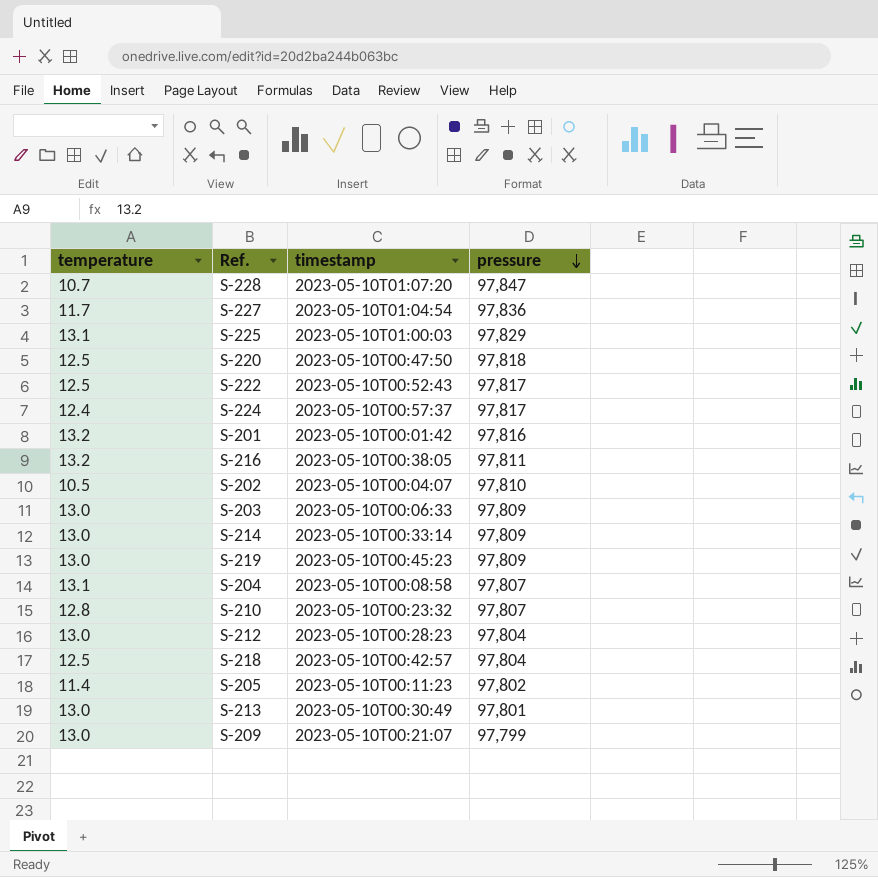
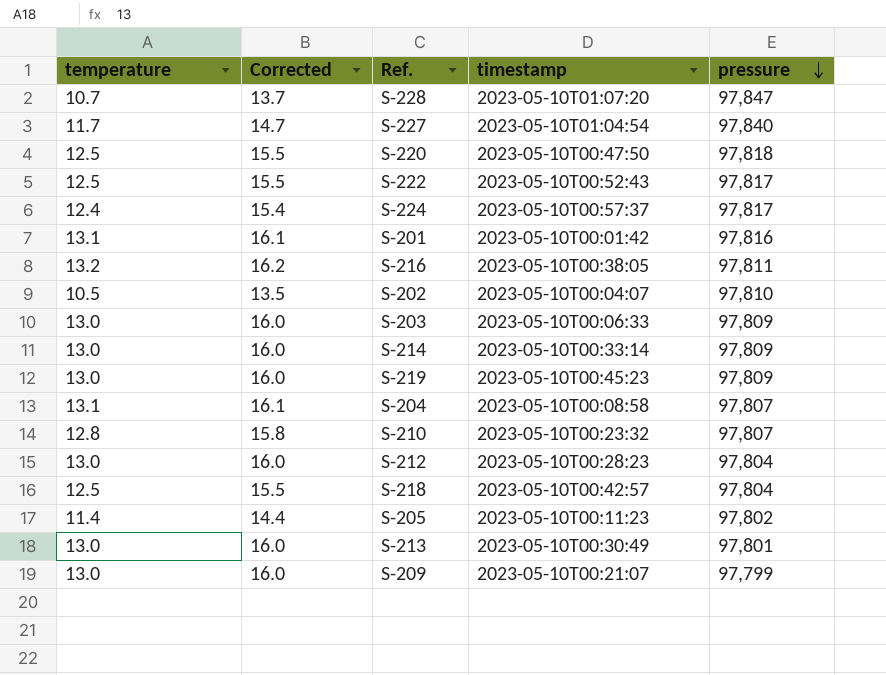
column Corrected | formula: none -> [temperature] + 3
row S-225: 13.1 | 2023-05-10T01:00:03 | 97,829 -> none
S-227 | pressure: 97,836 -> 97,840
S-201 | temperature: 13.2 -> 13.1

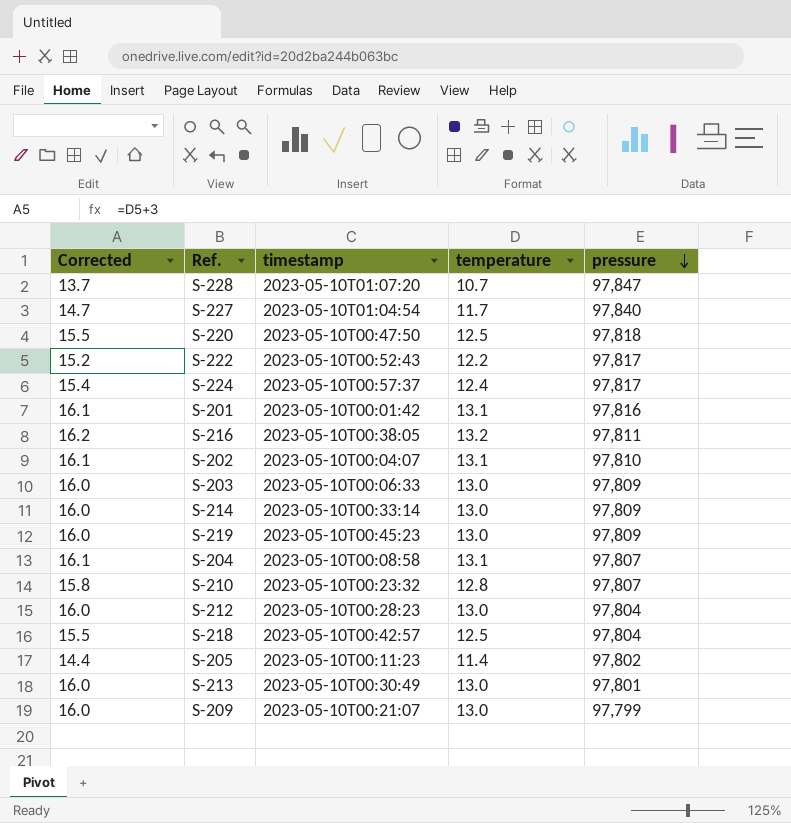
column temperature | position: 1 -> 4
S-222 | Corrected: 15.5 -> 15.2
S-222 | temperature: 12.5 -> 12.2
S-202 | Corrected: 13.5 -> 16.1
S-202 | temperature: 10.5 -> 13.1

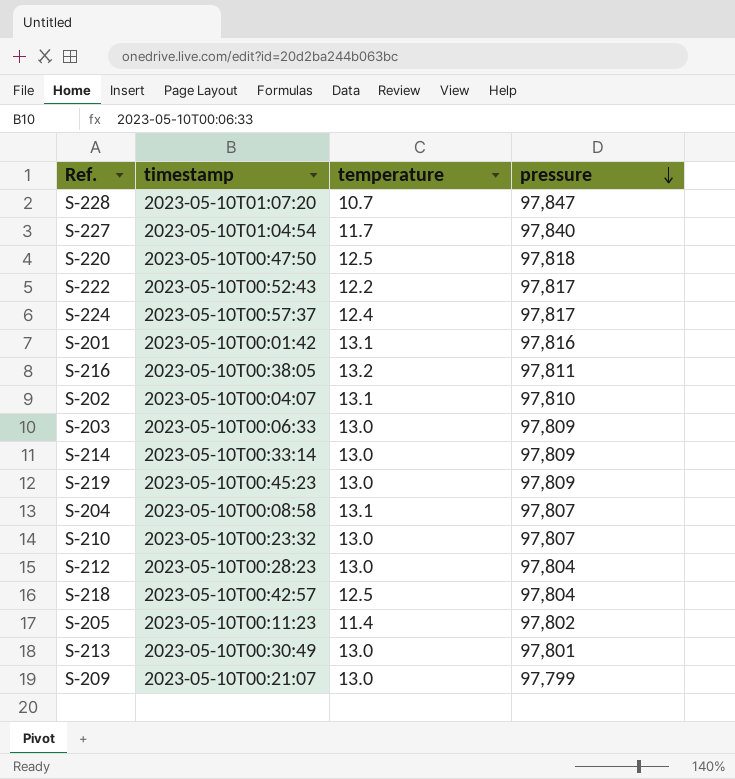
column Corrected | formula: [temperature] + 3 -> none
S-210 | temperature: 12.8 -> 13.0

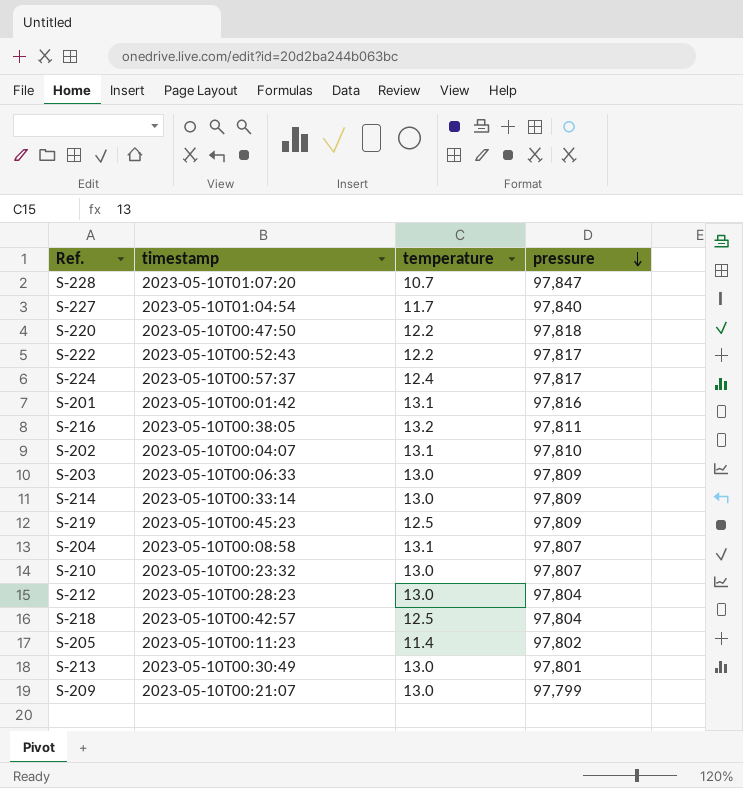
S-220 | temperature: 12.5 -> 12.2
S-219 | temperature: 13.0 -> 12.5

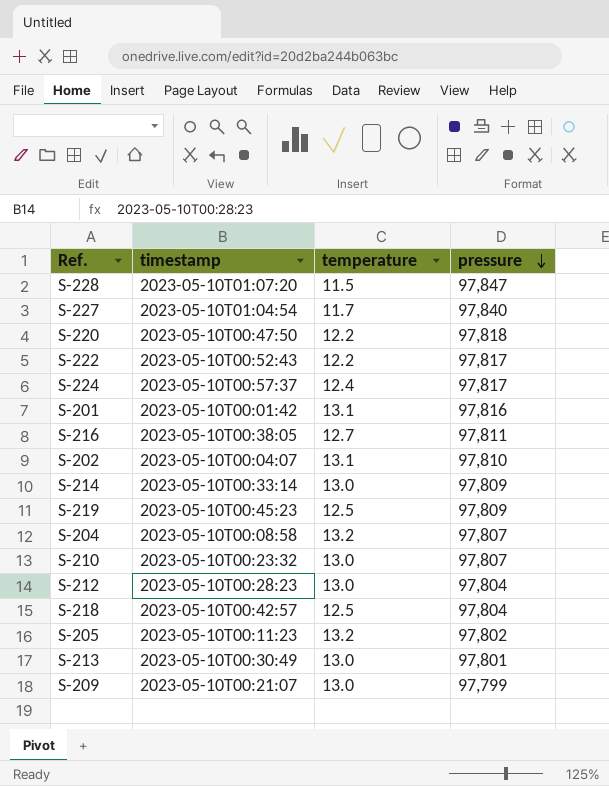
row S-203: 2023-05-10T00:06:33 | 13.0 | 97,809 -> none
S-228 | temperature: 10.7 -> 11.5
S-216 | temperature: 13.2 -> 12.7
S-204 | temperature: 13.1 -> 13.2
S-205 | temperature: 11.4 -> 13.2

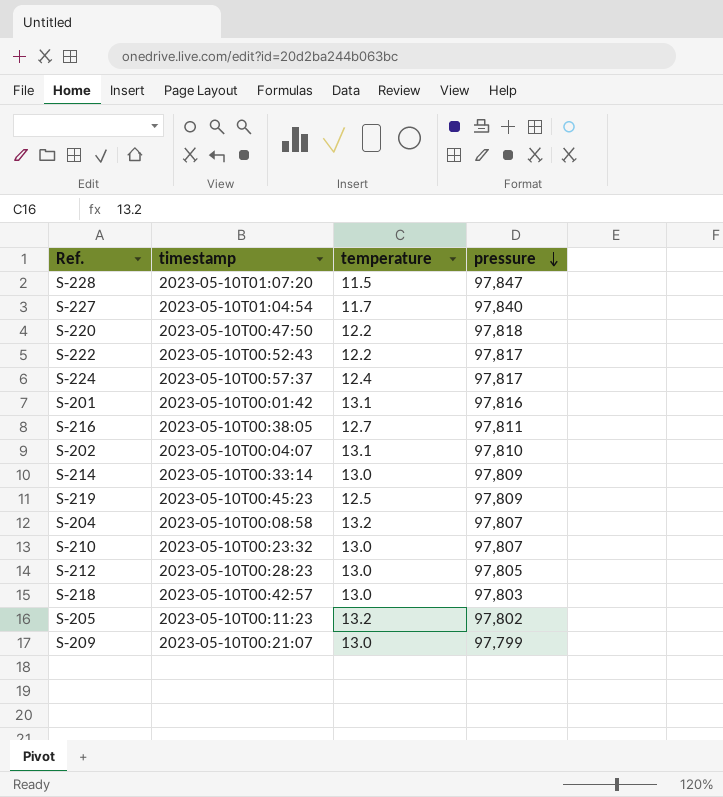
row S-213: 2023-05-10T00:30:49 | 13.0 | 97,801 -> none
S-212 | pressure: 97,804 -> 97,805
S-218 | temperature: 12.5 -> 13.0
S-218 | pressure: 97,804 -> 97,803

